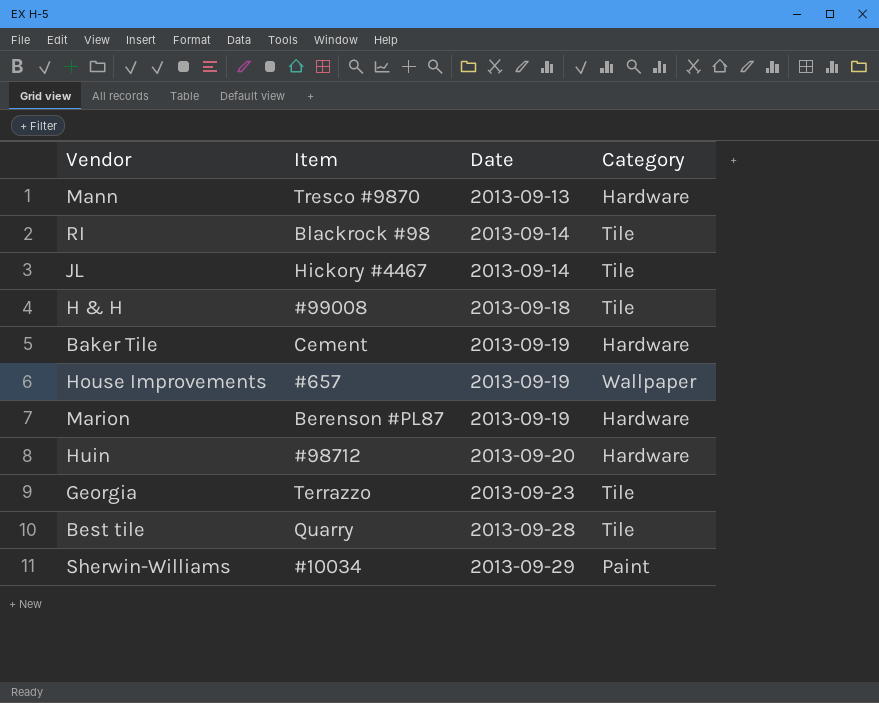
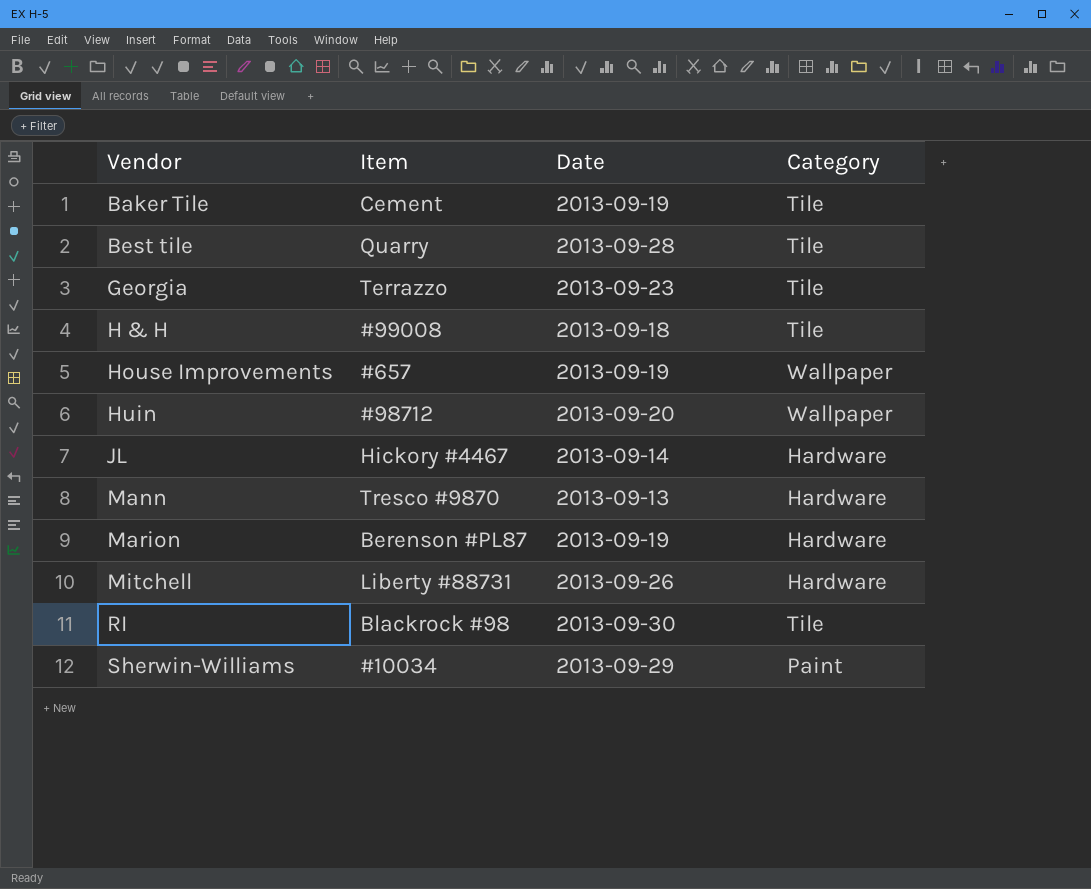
row order: Date ascending -> Vendor ascending
Baker Tile | Category: Hardware -> Tile
Huin | Category: Hardware -> Wallpaper
JL | Category: Tile -> Hardware
row Mitchell: none -> Liberty #88731 | 2013-09-26 | Hardware
RI | Date: 2013-09-14 -> 2013-09-30

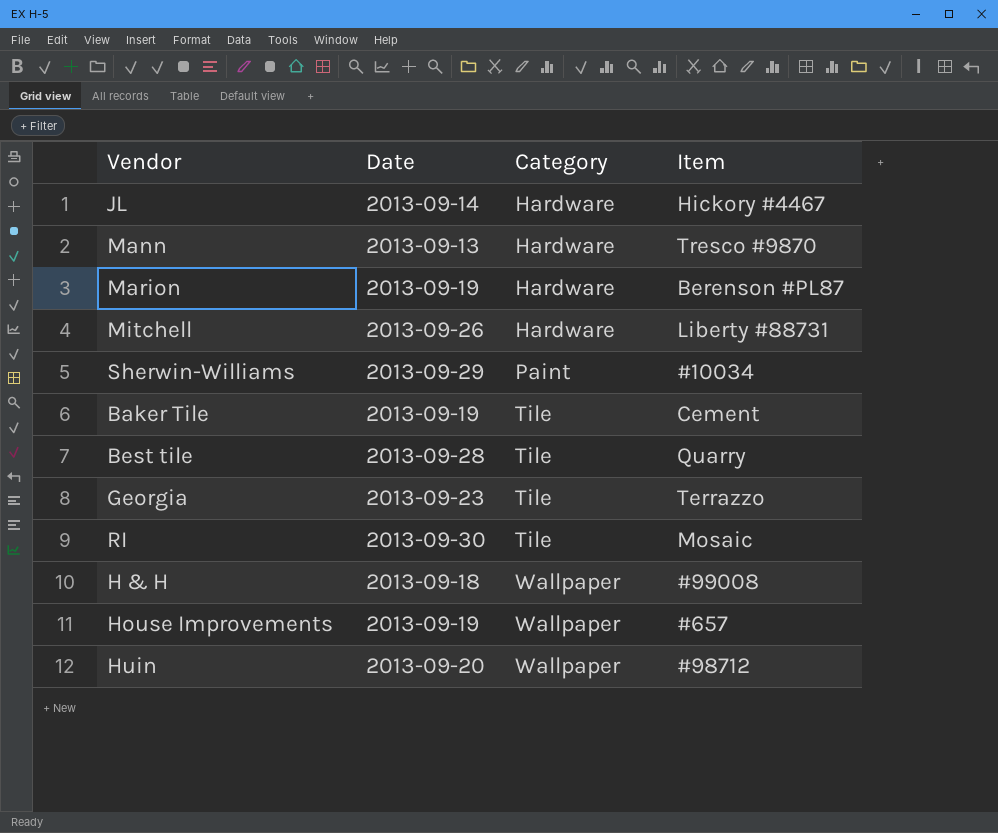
row order: Vendor ascending -> Category ascending
column Item | position: 2 -> 4
RI | Item: Blackrock #98 -> Mosaic
H & H | Category: Tile -> Wallpaper

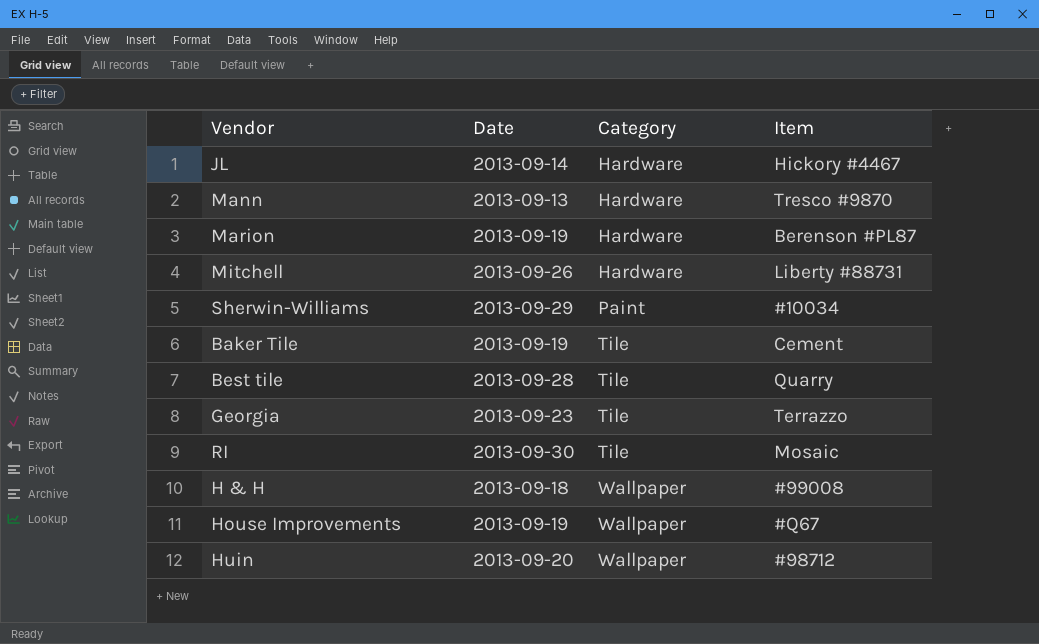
House Improvements | Item: #657 -> #Q67

